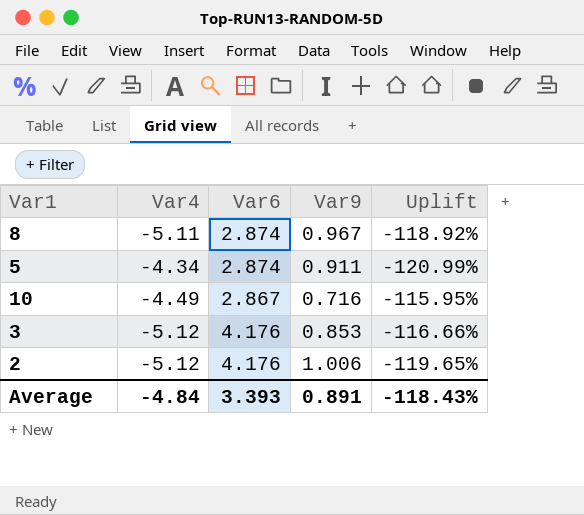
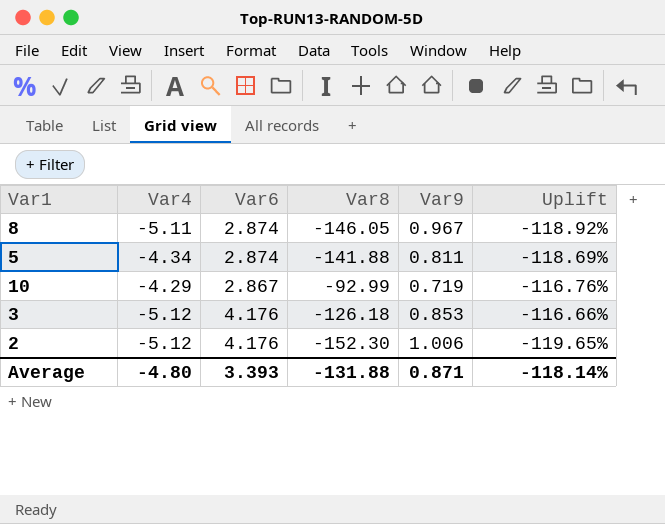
column Var8 | position: none -> 4
5 | Var9: 0.911 -> 0.811
5 | Uplift: -120.99% -> -118.69%
10 | Var4: -4.49 -> -4.29
10 | Var9: 0.716 -> 0.719
10 | Uplift: -115.95% -> -116.76%
Average | Var4: -4.84 -> -4.80
Average | Var9: 0.891 -> 0.871
Average | Uplift: -118.43% -> -118.14%

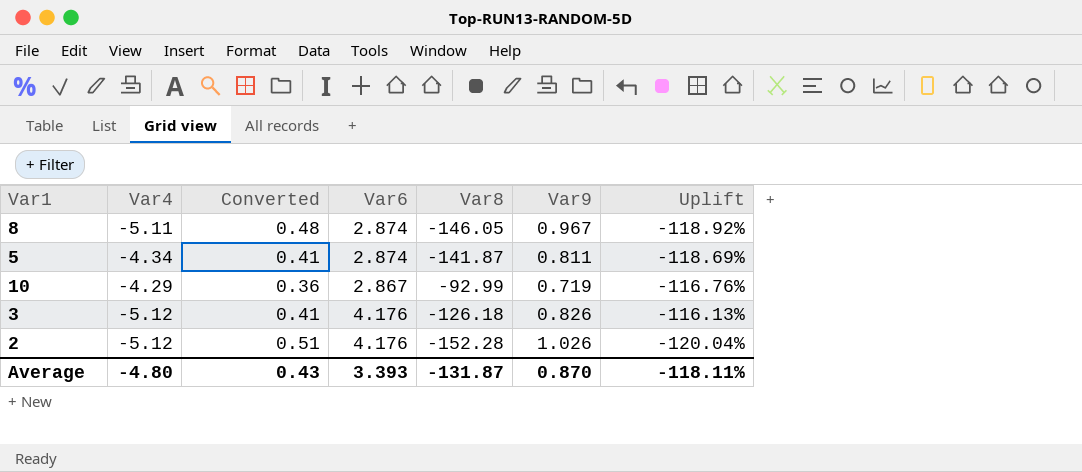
column Converted | formula: none -> [Var9] * 0.5
5 | Var8: -141.88 -> -141.87
3 | Var9: 0.853 -> 0.826
3 | Uplift: -116.66% -> -116.13%
2 | Var8: -152.30 -> -152.28
2 | Var9: 1.006 -> 1.026
2 | Uplift: -119.65% -> -120.04%
Average | Var8: -131.88 -> -131.87
Average | Var9: 0.871 -> 0.870
Average | Uplift: -118.14% -> -118.11%

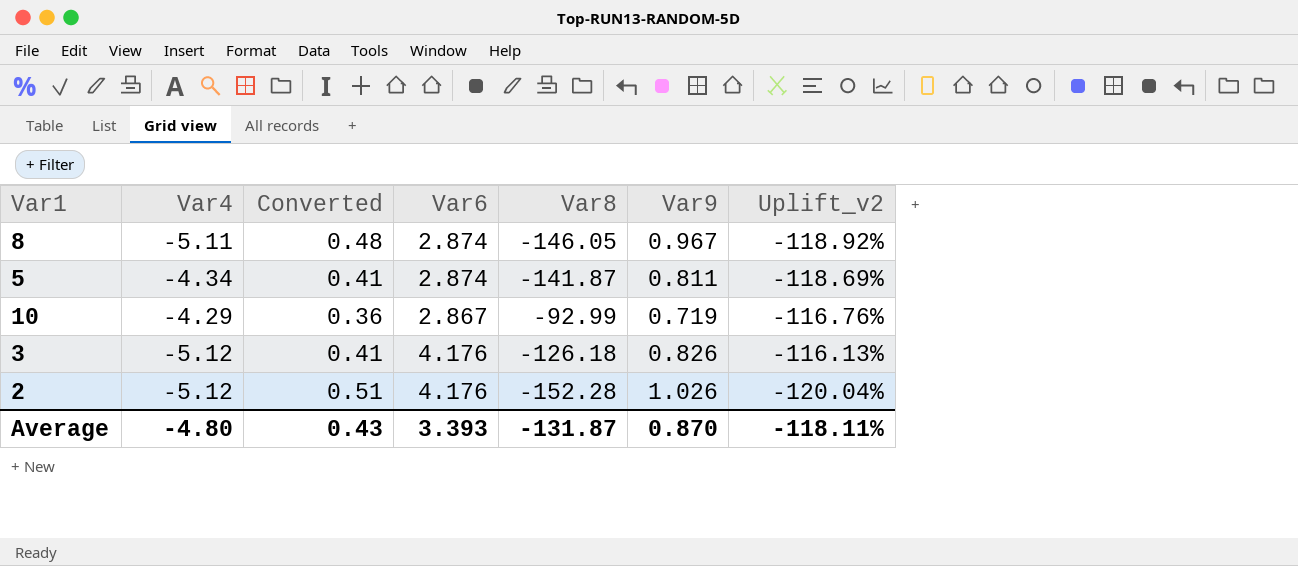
column name: Uplift -> Uplift_v2

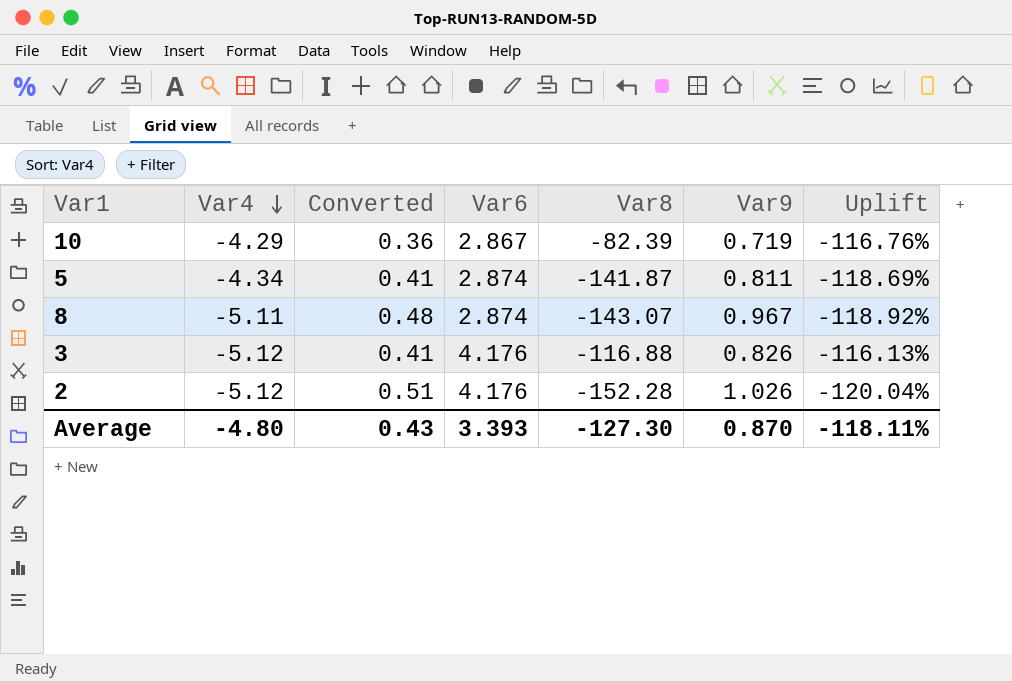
row order: none -> Var4 descending
column name: Uplift_v2 -> Uplift
10 | Var8: -92.99 -> -82.39
8 | Var8: -146.05 -> -143.07
3 | Var8: -126.18 -> -116.88
Average | Var8: -131.87 -> -127.30

